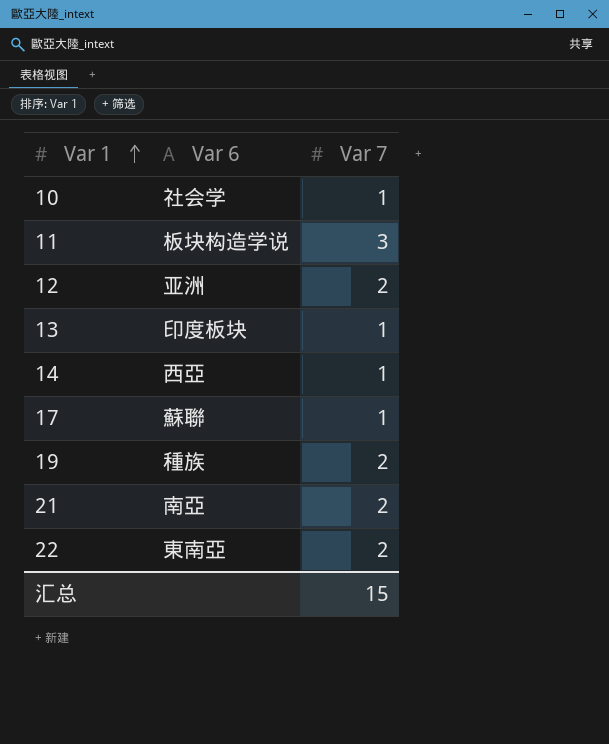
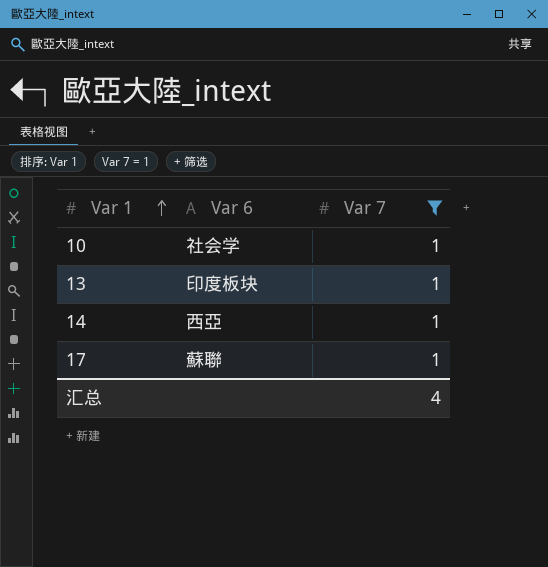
filter: none -> Var 7 = 1
汇总 | Var 7: 15 -> 4

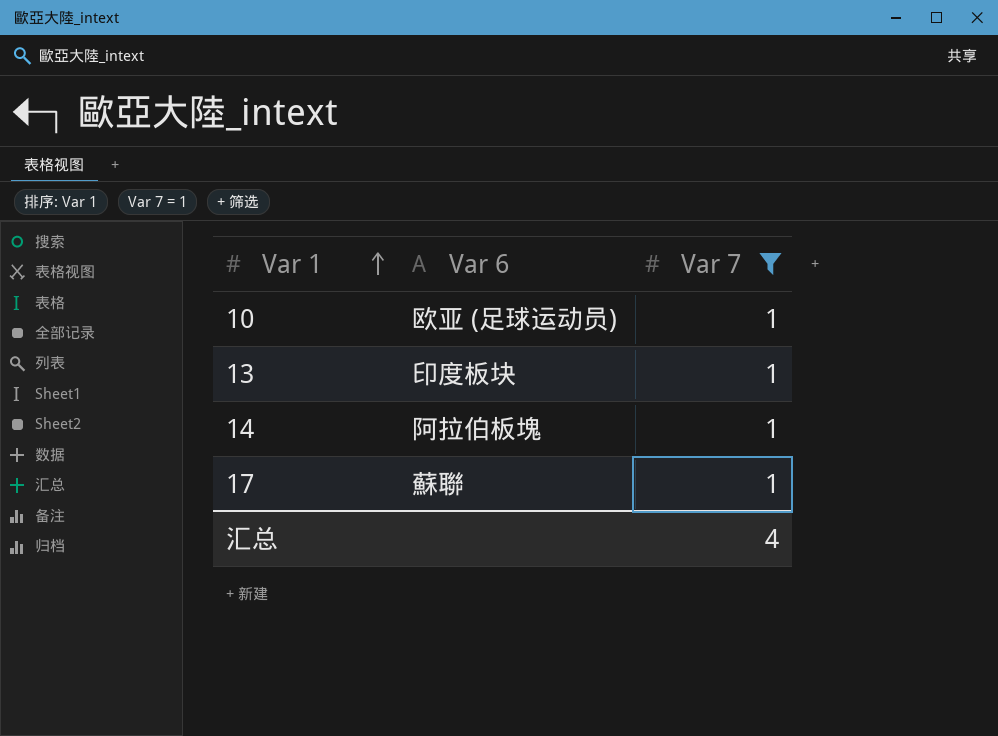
10 | Var 6: 社会学 -> 欧亚 (足球运动员)
14 | Var 6: 西亞 -> 阿拉伯板塊

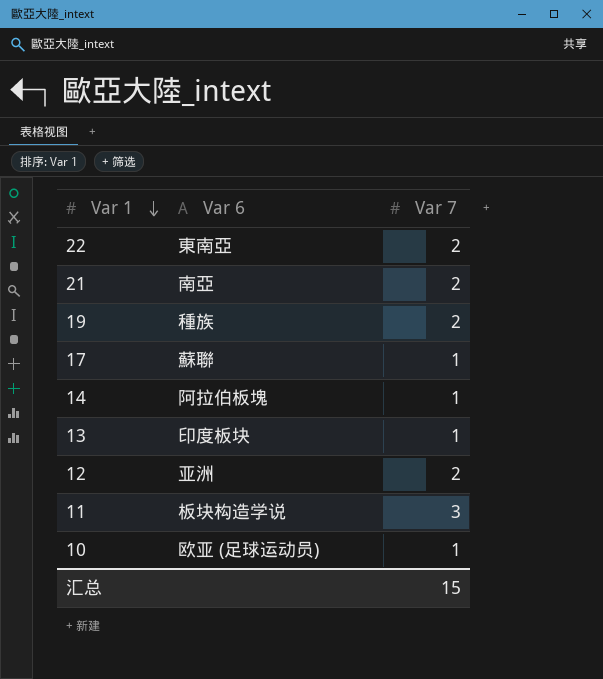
filter: Var 7 = 1 -> none
row order: Var 1 ascending -> Var 1 descending
汇总 | Var 7: 4 -> 15

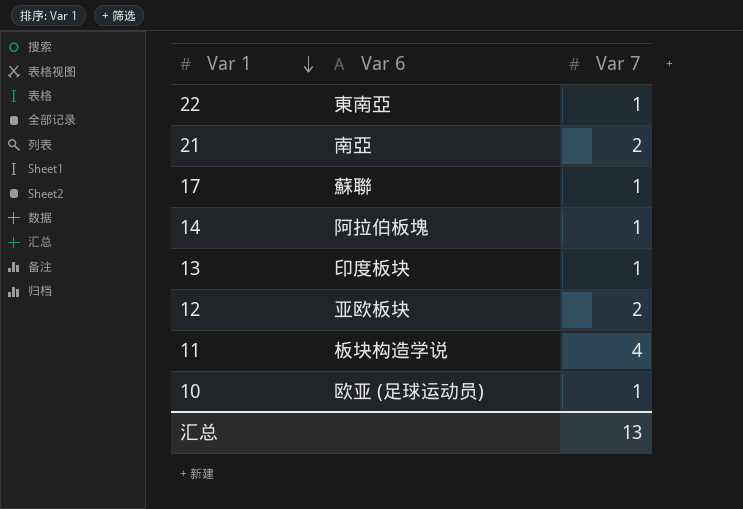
row 19: 種族 | 2 -> none
22 | Var 7: 2 -> 1
12 | Var 6: 亚洲 -> 亚欧板块
11 | Var 7: 3 -> 4
汇总 | Var 7: 15 -> 13

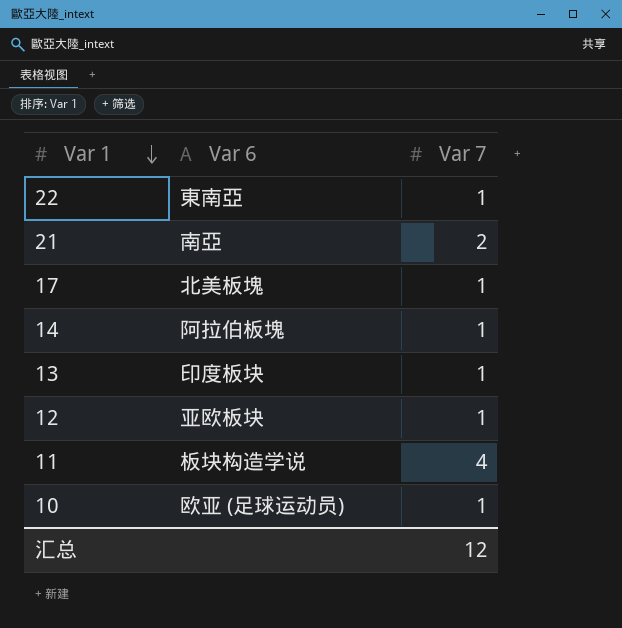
17 | Var 6: 蘇聯 -> 北美板塊
12 | Var 7: 2 -> 1
汇总 | Var 7: 13 -> 12

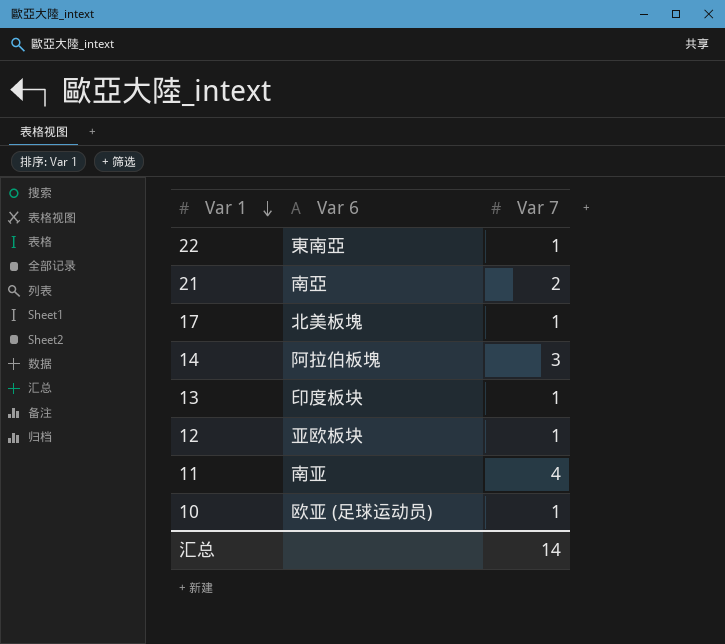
14 | Var 7: 1 -> 3
11 | Var 6: 板块构造学说 -> 南亚
汇总 | Var 7: 12 -> 14

